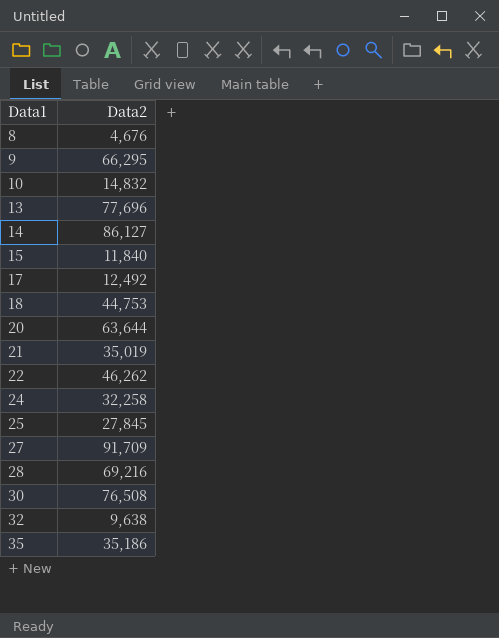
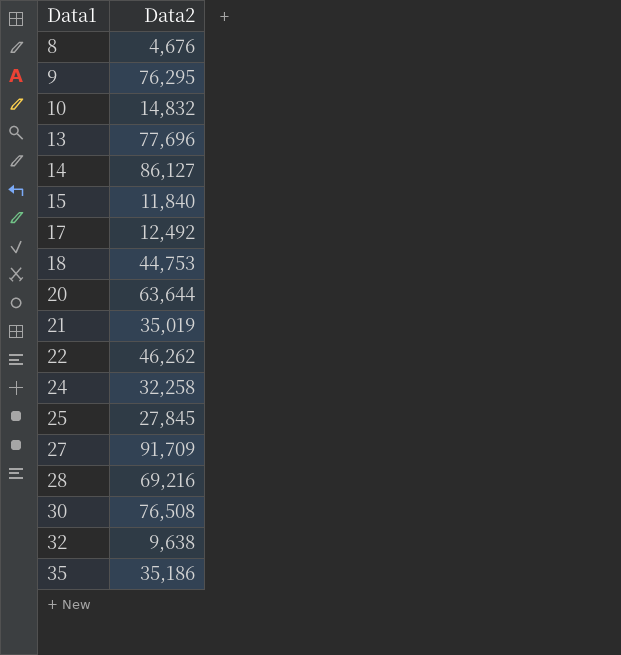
9 | Data2: 66,295 -> 76,295

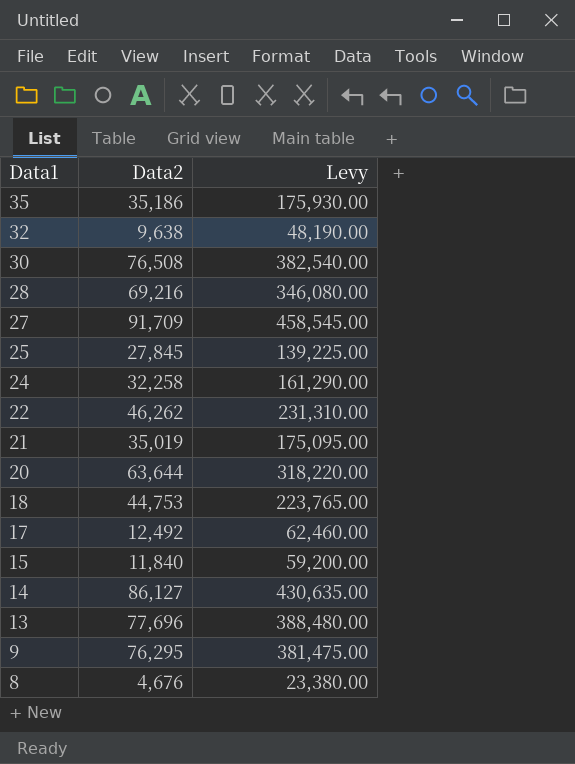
row order: Data1 ascending -> Data1 descending
column Levy | formula: none -> [Data2] * 5
row 10: 14,832 -> none

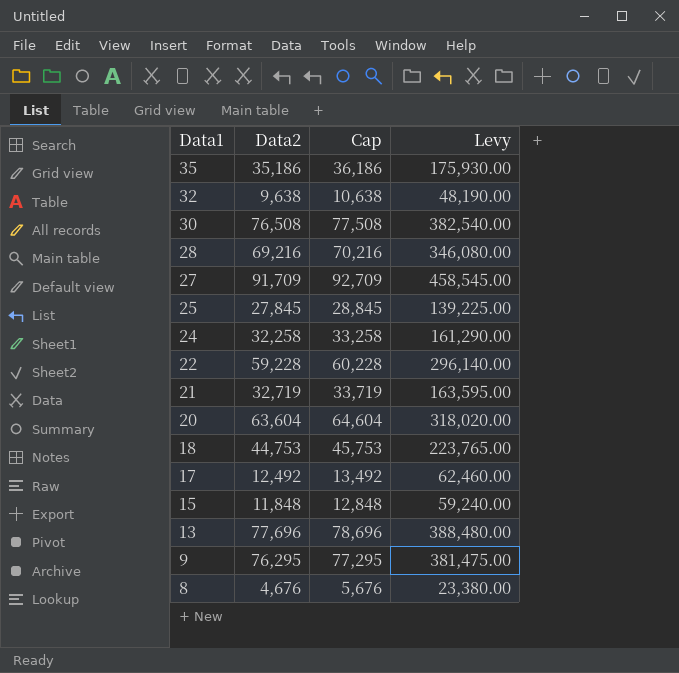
column Cap | formula: none -> [Data2] + 1000
row 14: 86,127 | 430,635.00 -> none
22 | Data2: 46,262 -> 59,228
22 | Levy: 231,310.00 -> 296,140.00
21 | Data2: 35,019 -> 32,719
21 | Levy: 175,095.00 -> 163,595.00
20 | Data2: 63,644 -> 63,604
20 | Levy: 318,220.00 -> 318,020.00
15 | Data2: 11,840 -> 11,848
15 | Levy: 59,200.00 -> 59,240.00

